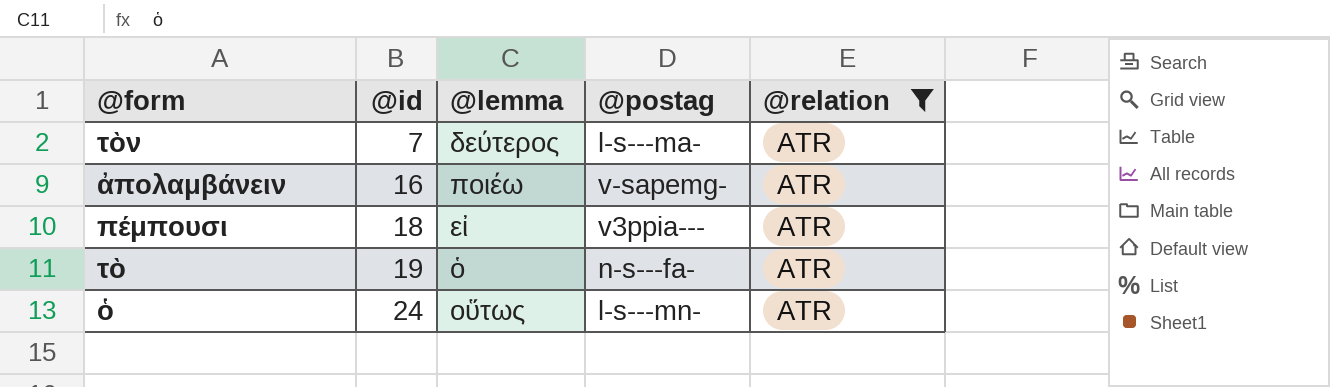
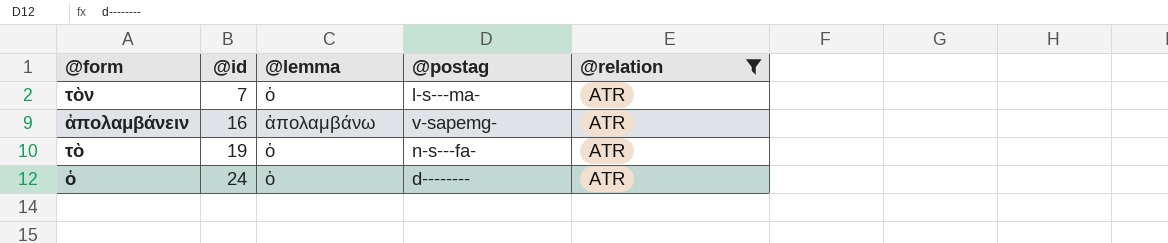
row πέμπουσι: 18 | εἰ | v3ppia--- | ATR -> none
τὸν | @lemma: δεύτερος -> ὁ
ἀπολαμβάνειν | @lemma: ποιέω -> ἀπολαμβάνω
ὁ | @lemma: οὕτως -> ὁ
ὁ | @postag: l-s---mn- -> d--------

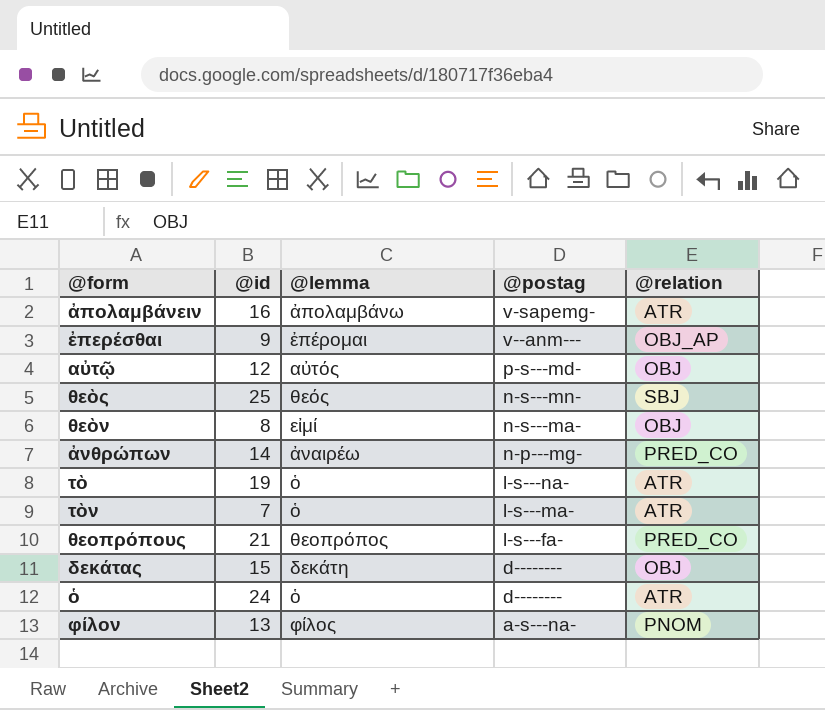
filter: @relation = ATR -> none
row order: @id ascending -> @postag descending
τὸ | @postag: n-s---fa- -> l-s---na-

